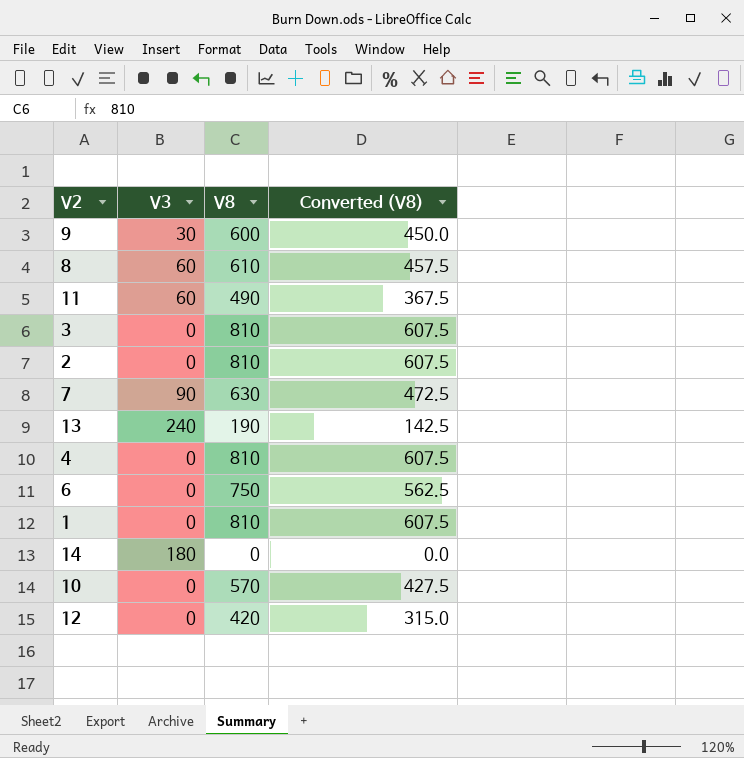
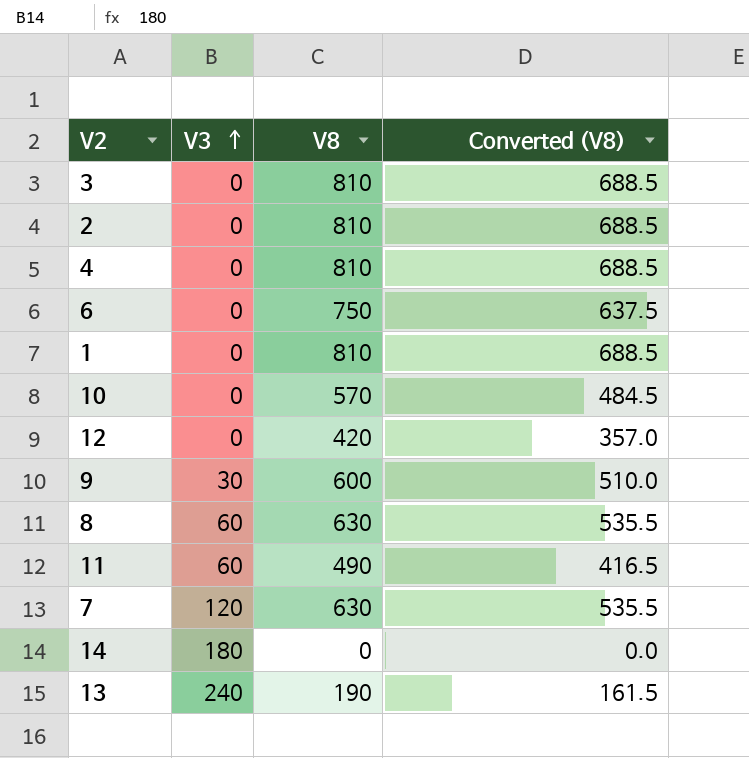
row order: none -> V3 ascending
column Converted (V8) | formula: [V8] * 0.75 -> [V8] * 0.85
8 | V8: 610 -> 630
7 | V3: 90 -> 120

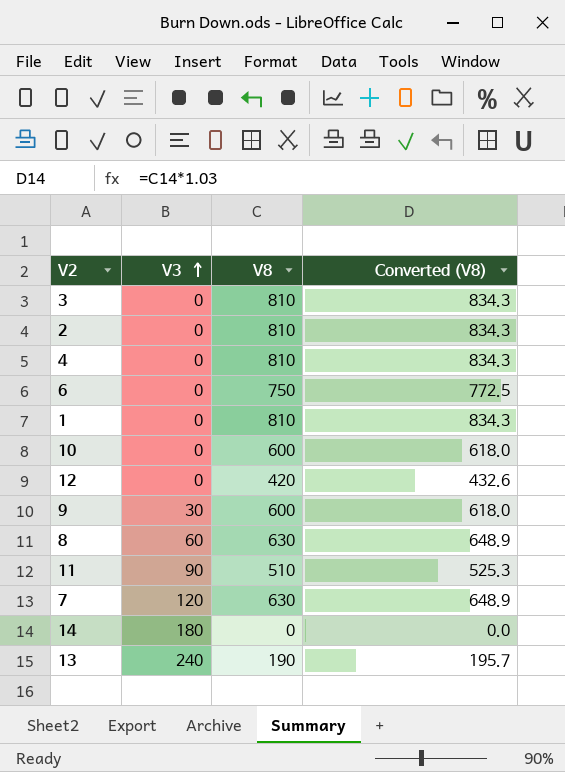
column Converted (V8) | formula: [V8] * 0.85 -> [V8] * 1.03
10 | V8: 570 -> 600
11 | V3: 60 -> 90
11 | V8: 490 -> 510

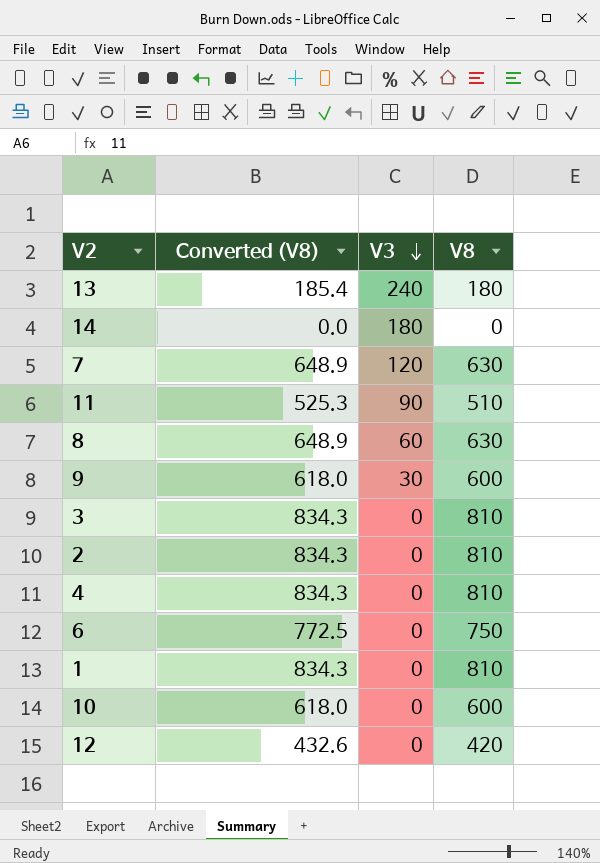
row order: V3 ascending -> V3 descending
column Converted (V8) | position: 4 -> 2
13 | Converted (V8): 195.7 -> 185.4
13 | V8: 190 -> 180

